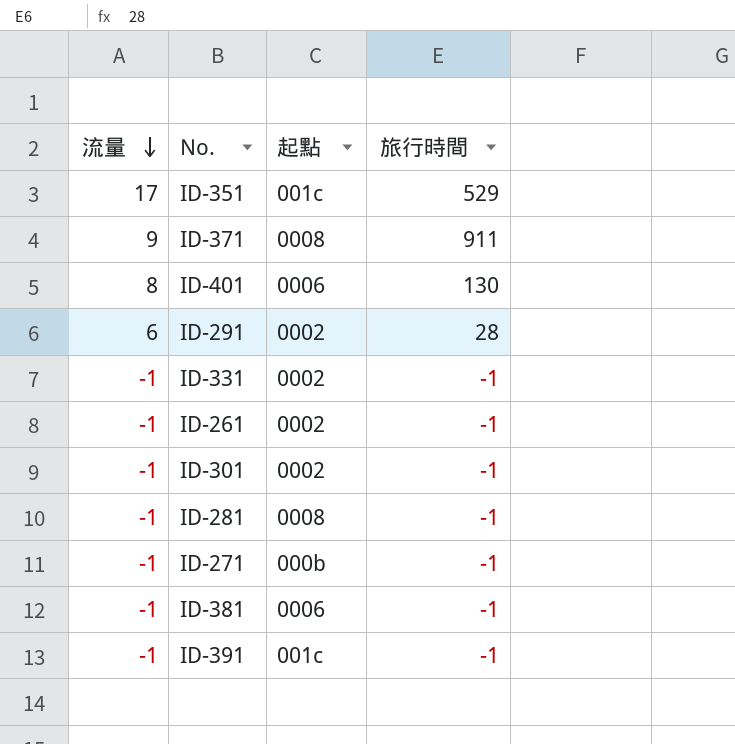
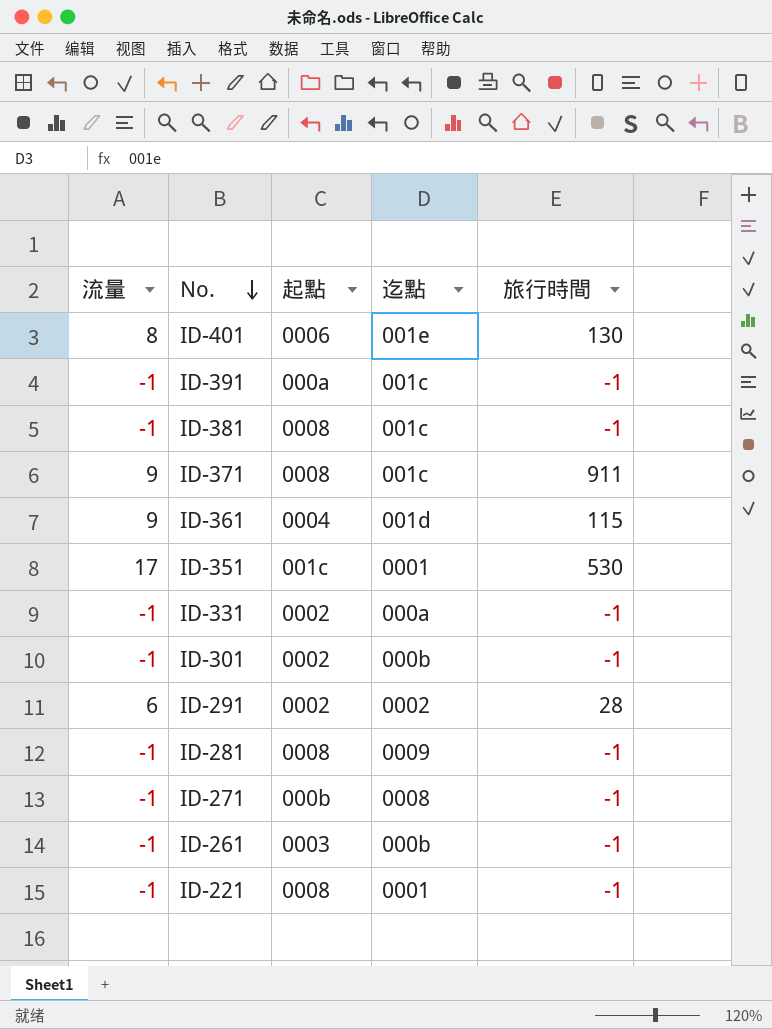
row order: 流量 descending -> No. descending
column 迄點 | position: none -> 4
ID-391 | 起點: 001c -> 000a
ID-381 | 起點: 0006 -> 0008
row ID-361: none -> 9 | 0004 | 001d | 115
ID-351 | 旅行時間: 529 -> 530
ID-261 | 起點: 0002 -> 0003
row ID-221: none -> -1 | 0008 | 0001 | -1

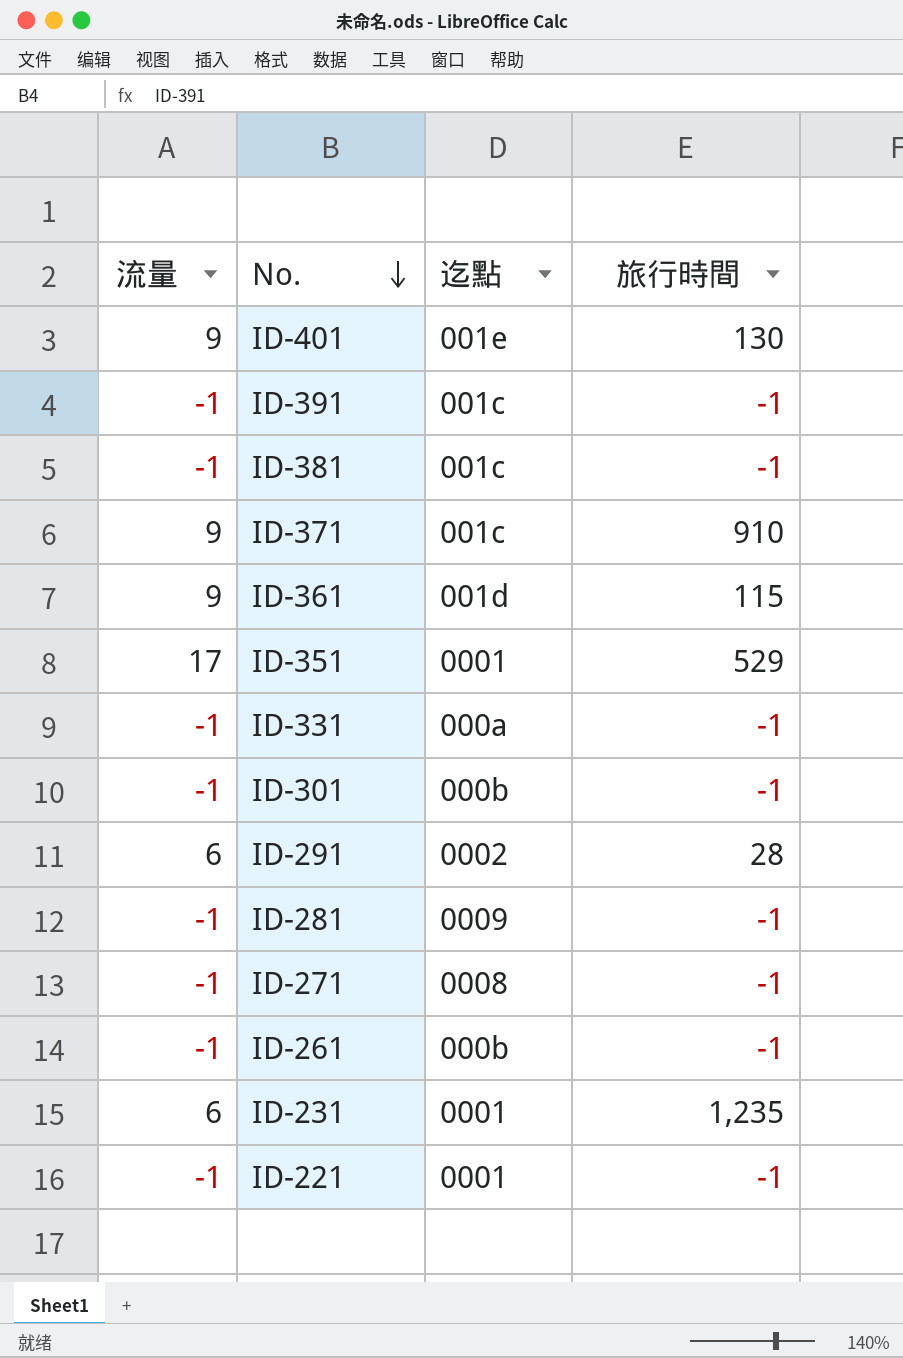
column 起點 | position: 3 -> none
ID-401 | 流量: 8 -> 9
ID-371 | 旅行時間: 911 -> 910
ID-351 | 旅行時間: 530 -> 529
row ID-231: none -> 6 | 0001 | 1,235

